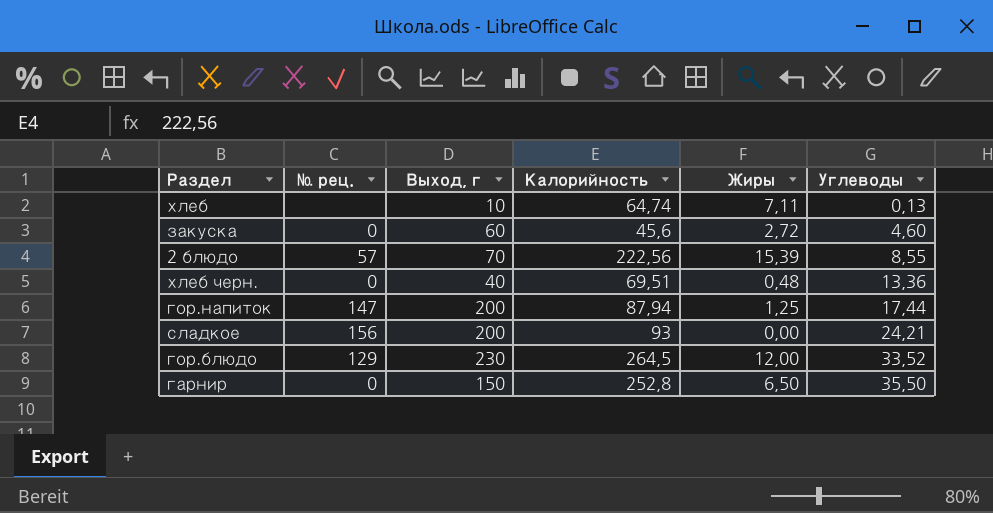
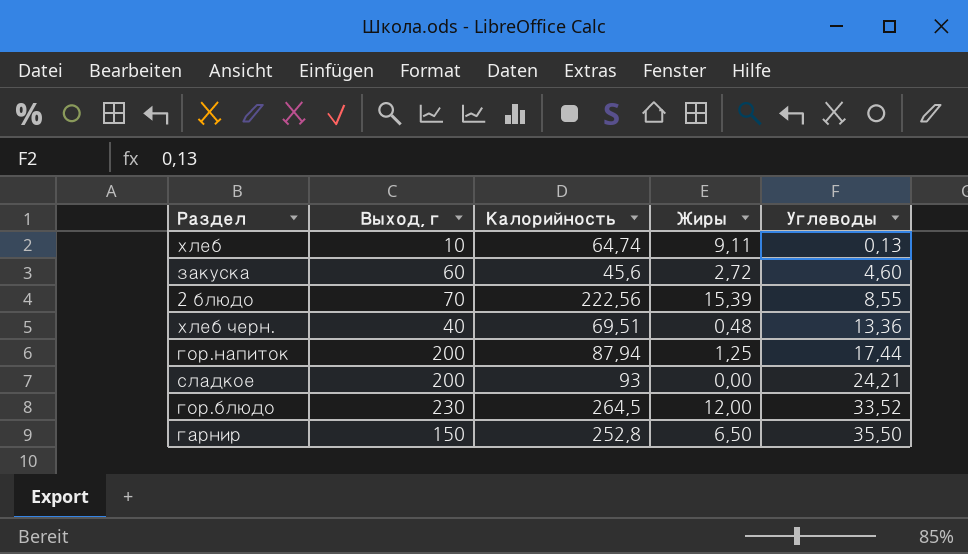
column № рец. | position: 2 -> none
хлеб | Жиры: 7,11 -> 9,11

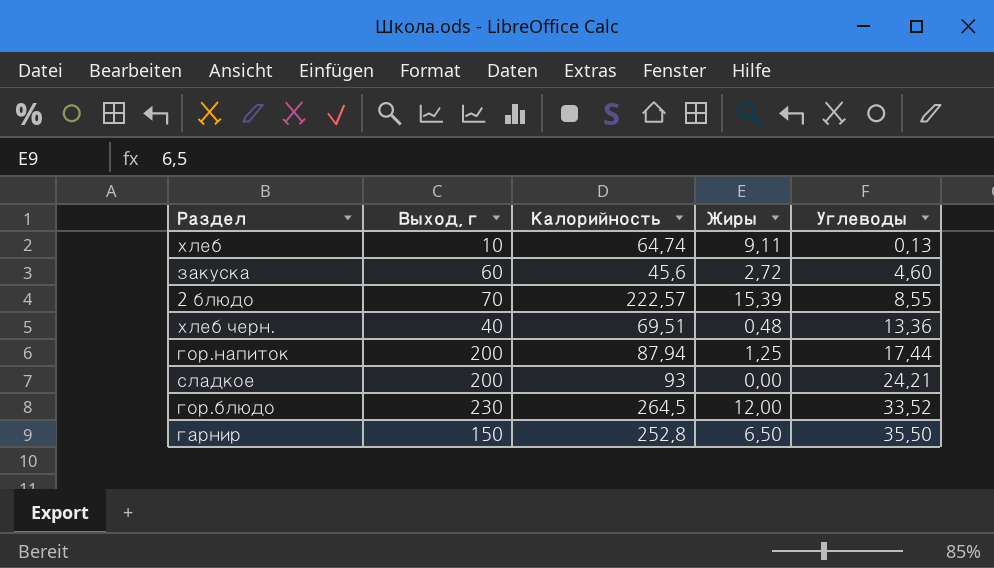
2 блюдо | Калорийность: 222,56 -> 222,57

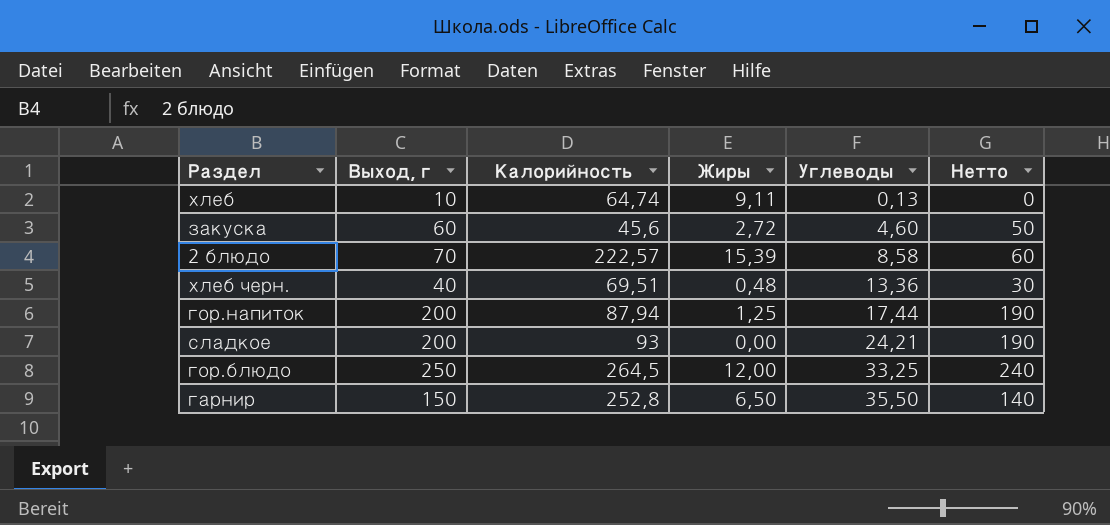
column Нетто | formula: none -> [Выход, г] - 10
2 блюдо | Углеводы: 8,55 -> 8,58
гор.блюдо | Выход, г: 230 -> 250
гор.блюдо | Углеводы: 33,52 -> 33,25

